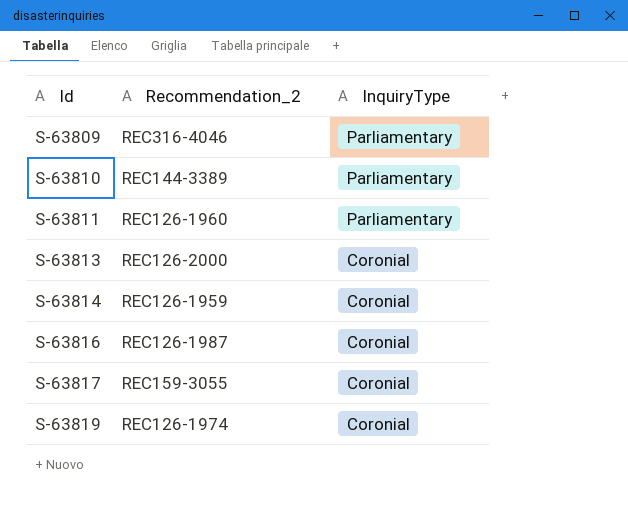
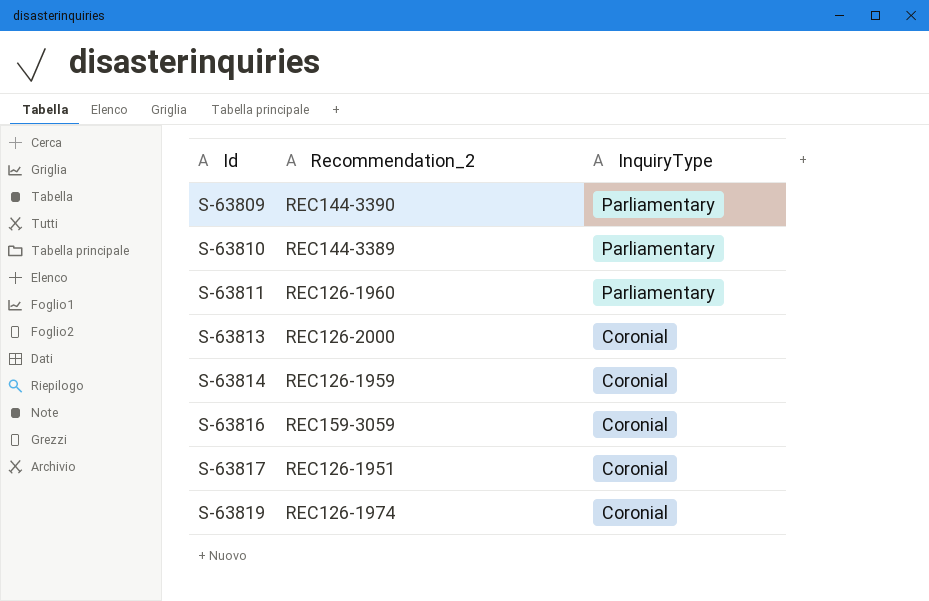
S-63809 | Recommendation_2: REC316-4046 -> REC144-3390
S-63816 | Recommendation_2: REC126-1987 -> REC159-3059
S-63817 | Recommendation_2: REC159-3055 -> REC126-1951

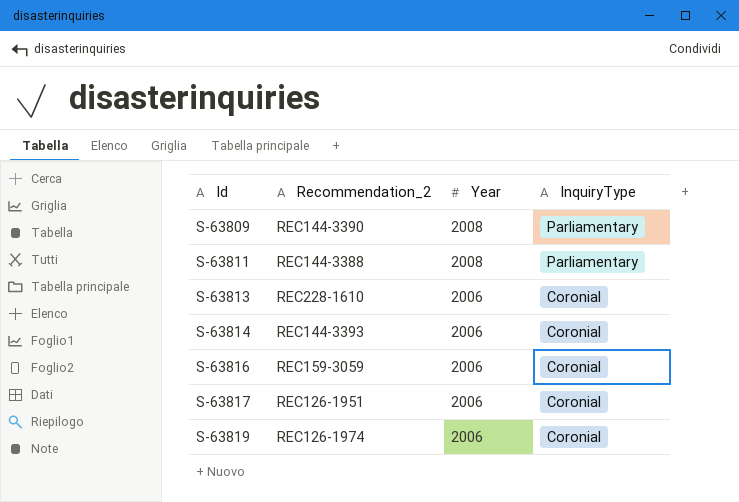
column Year | position: none -> 3
row S-63810: REC144-3389 | Parliamentary -> none
S-63811 | Recommendation_2: REC126-1960 -> REC144-3388
S-63813 | Recommendation_2: REC126-2000 -> REC228-1610
S-63814 | Recommendation_2: REC126-1959 -> REC144-3393

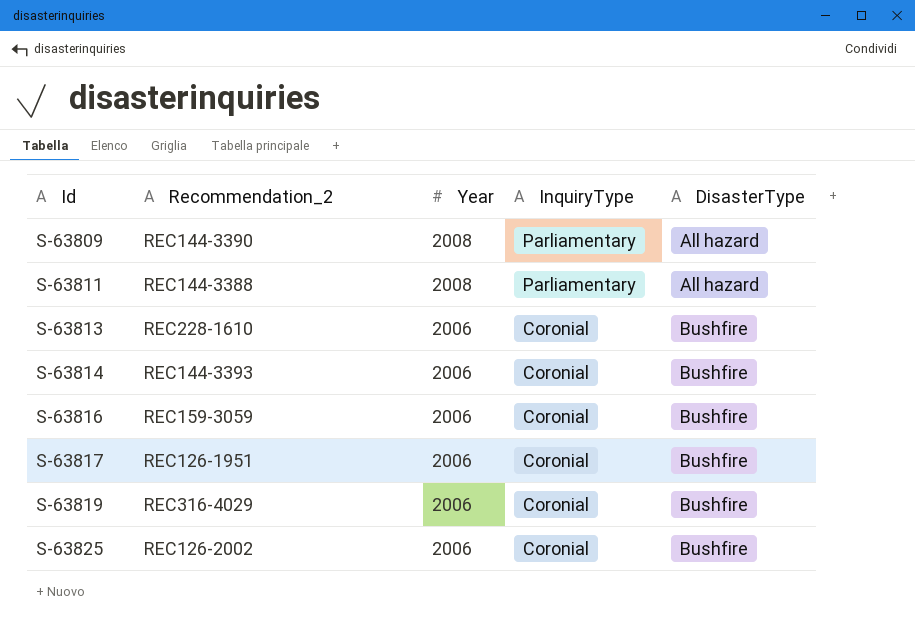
column DisasterType | position: none -> 5
S-63819 | Recommendation_2: REC126-1974 -> REC316-4029
row S-63825: none -> REC126-2002 | 2006 | Coronial | Bushfire

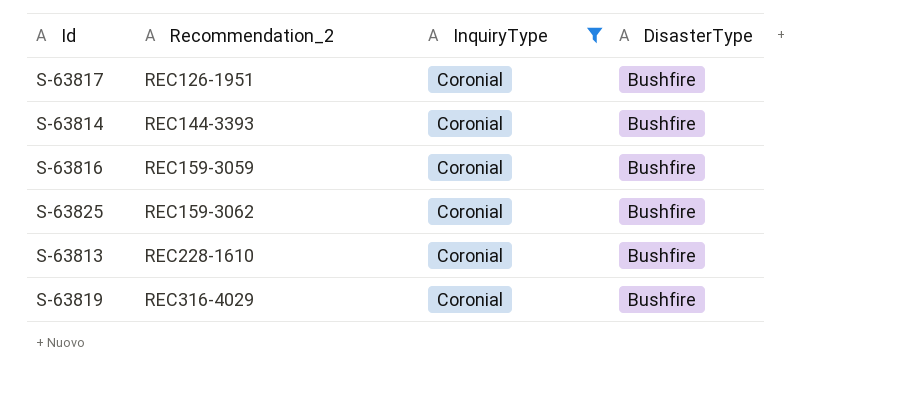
filter: none -> InquiryType = Coronial
row order: Id ascending -> Recommendation_2 ascending
column Year | position: 3 -> none
S-63825 | Recommendation_2: REC126-2002 -> REC159-3062

